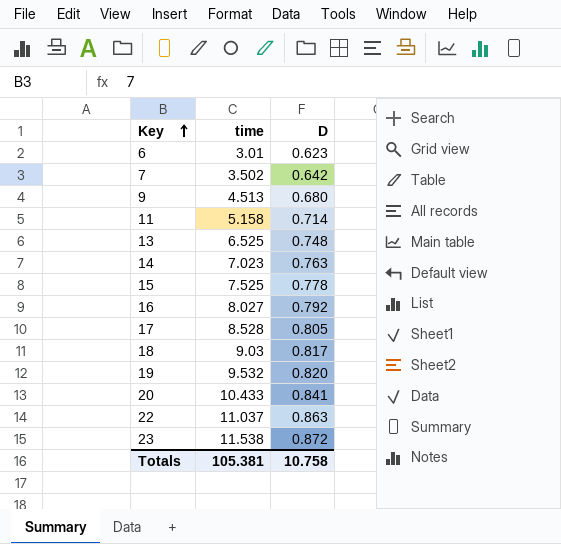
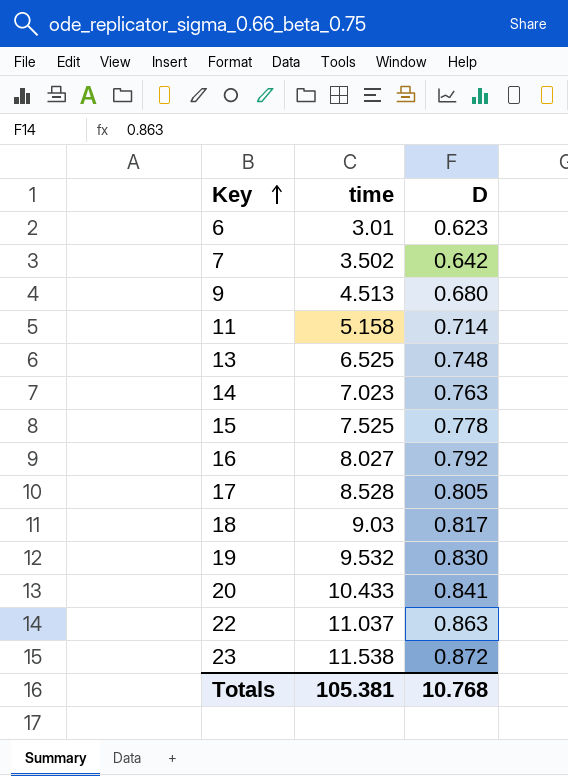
19 | D: 0.820 -> 0.830
Totals | D: 10.758 -> 10.768

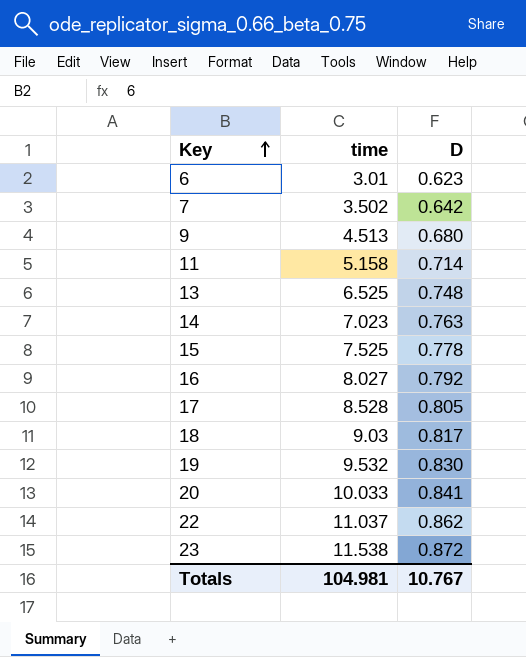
20 | time: 10.433 -> 10.033
22 | D: 0.863 -> 0.862
Totals | time: 105.381 -> 104.981
Totals | D: 10.768 -> 10.767

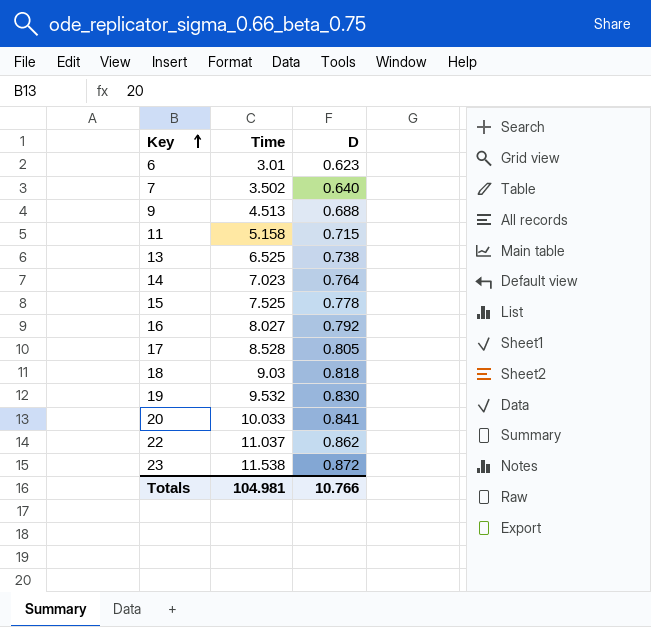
column name: time -> Time
7 | D: 0.642 -> 0.640
9 | D: 0.680 -> 0.688
11 | D: 0.714 -> 0.715
13 | D: 0.748 -> 0.738
14 | D: 0.763 -> 0.764
18 | D: 0.817 -> 0.818
Totals | D: 10.767 -> 10.766

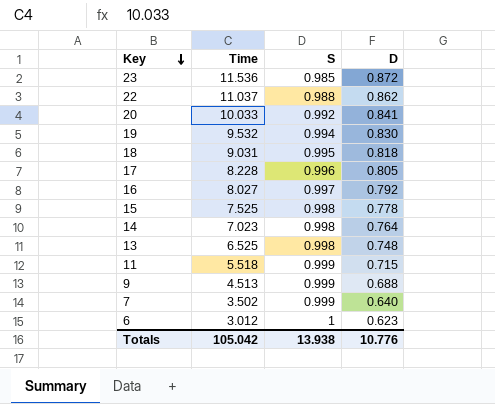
row order: Key ascending -> Key descending
column S | position: none -> 3
23 | Time: 11.538 -> 11.536
18 | Time: 9.03 -> 9.031
17 | Time: 8.528 -> 8.228
13 | D: 0.738 -> 0.748
11 | Time: 5.158 -> 5.518
6 | Time: 3.01 -> 3.012
Totals | Time: 104.981 -> 105.042
Totals | D: 10.766 -> 10.776

